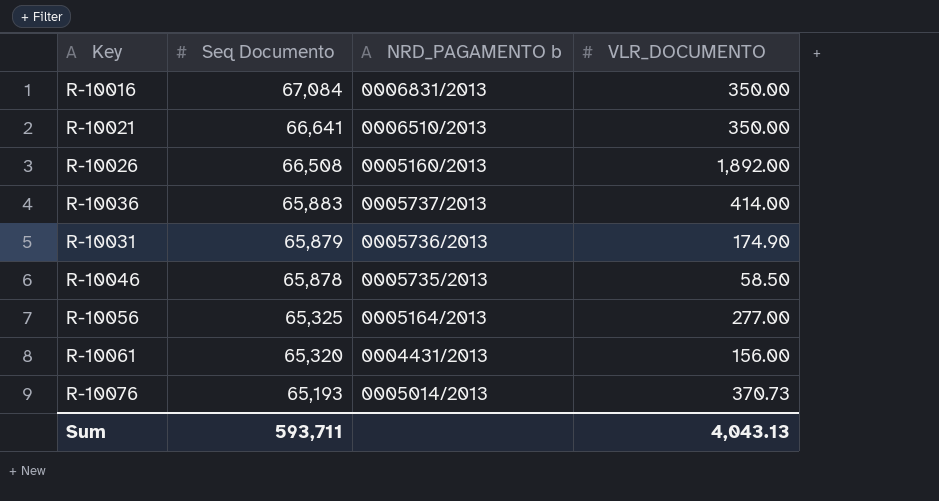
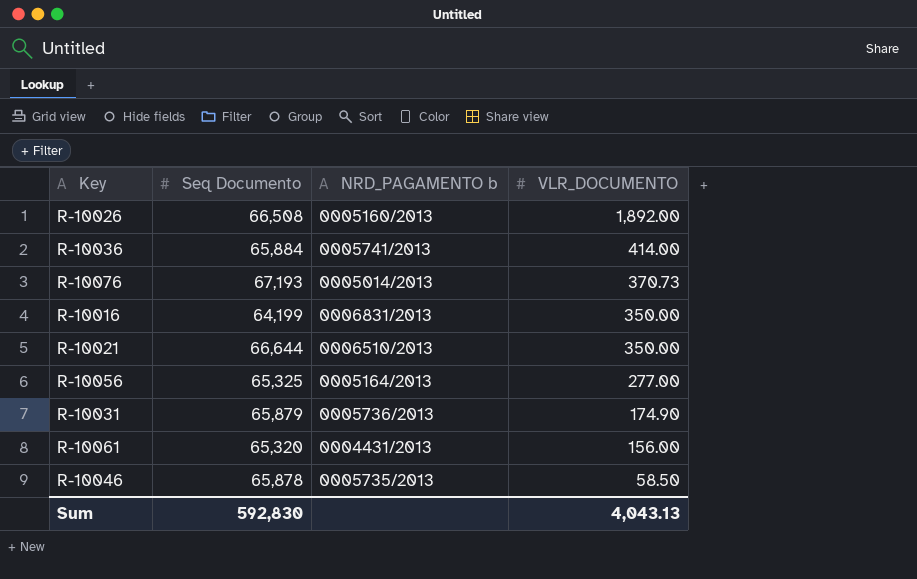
row order: Seq Documento descending -> VLR_DOCUMENTO descending
R-10036 | Seq Documento: 65,883 -> 65,884
R-10036 | NRD_PAGAMENTO b: 0005737/2013 -> 0005741/2013
R-10076 | Seq Documento: 65,193 -> 67,193
R-10016 | Seq Documento: 67,084 -> 64,199
R-10021 | Seq Documento: 66,641 -> 66,644
Sum | Seq Documento: 593,711 -> 592,830

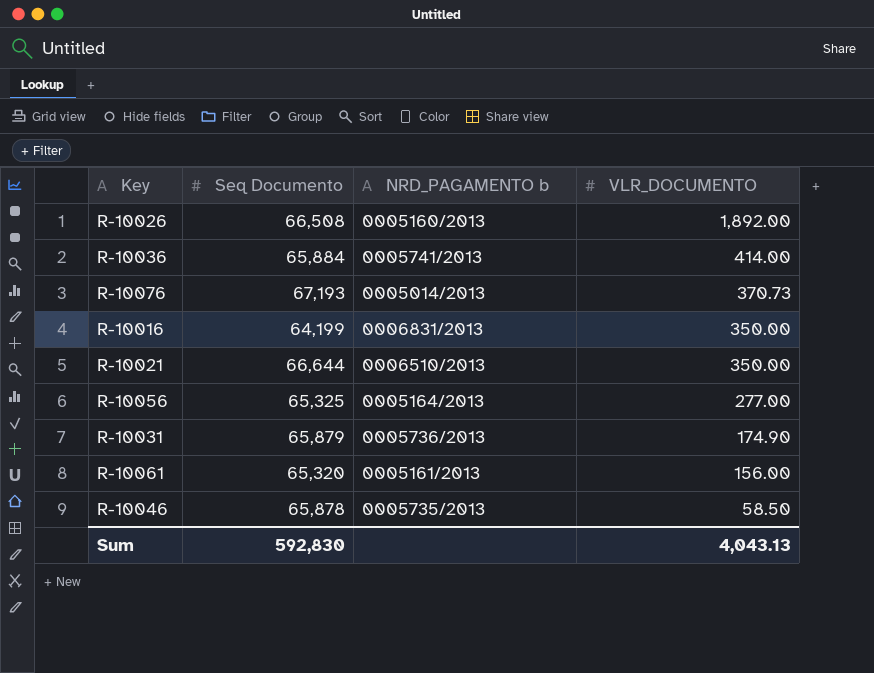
R-10061 | NRD_PAGAMENTO b: 0004431/2013 -> 0005161/2013

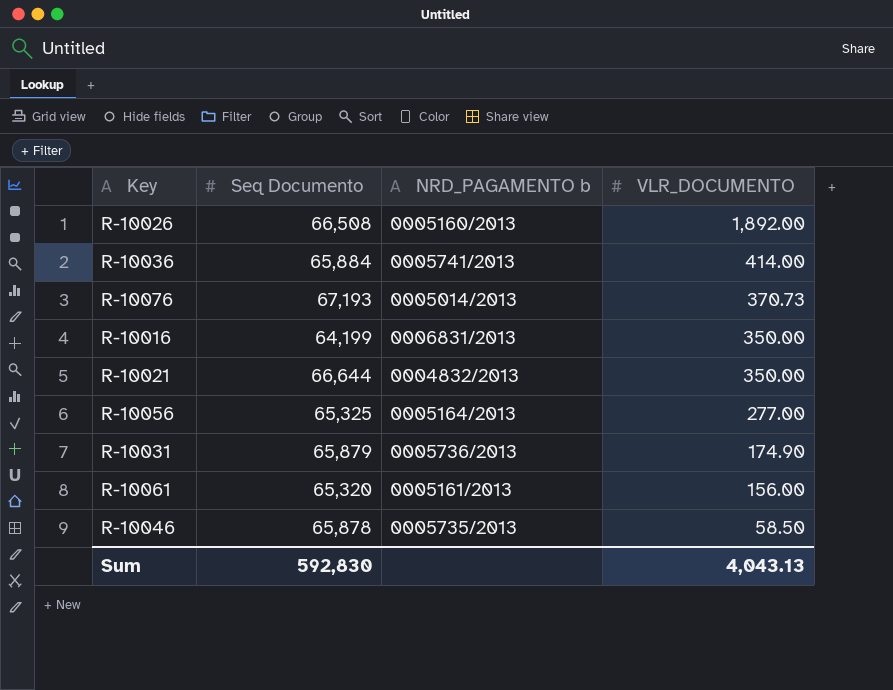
R-10021 | NRD_PAGAMENTO b: 0006510/2013 -> 0004832/2013

